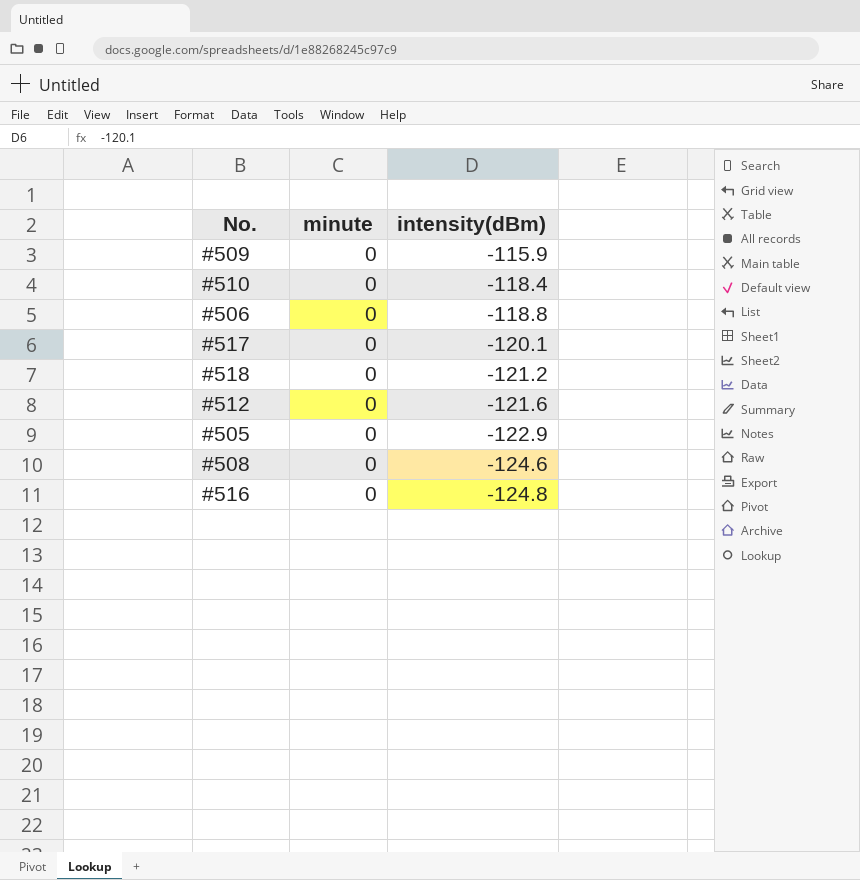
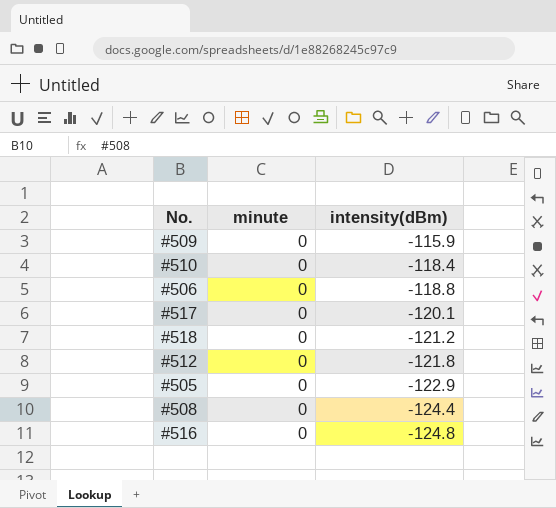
#512 | intensity(dBm): -121.6 -> -121.8
#508 | intensity(dBm): -124.6 -> -124.4

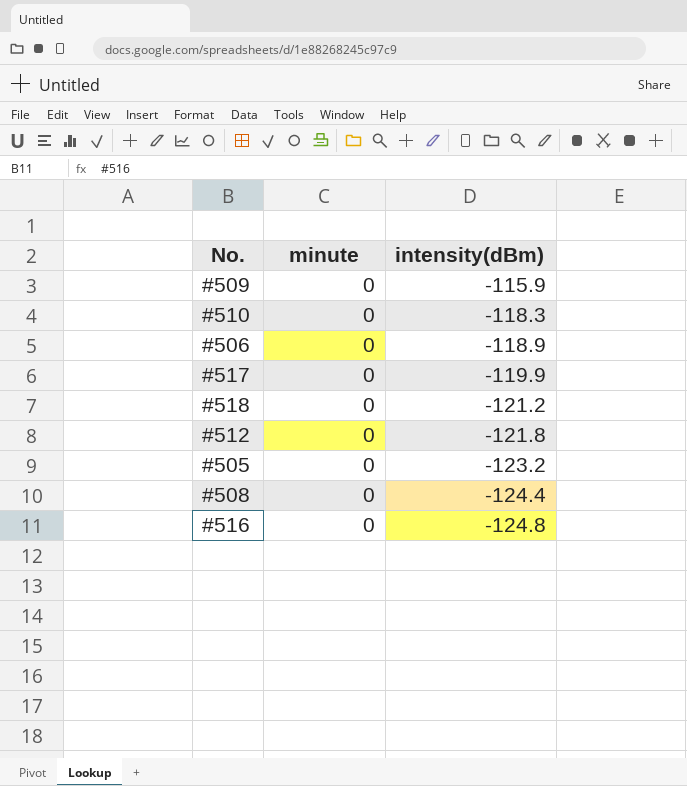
#510 | intensity(dBm): -118.4 -> -118.3
#506 | intensity(dBm): -118.8 -> -118.9
#517 | intensity(dBm): -120.1 -> -119.9
#505 | intensity(dBm): -122.9 -> -123.2

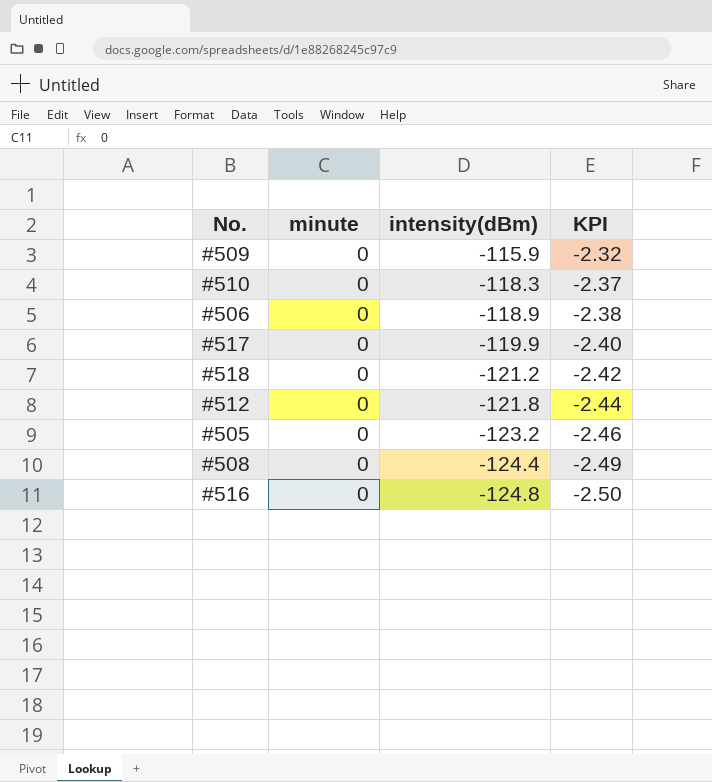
column KPI | formula: none -> [intensity(dBm)] * 0.02

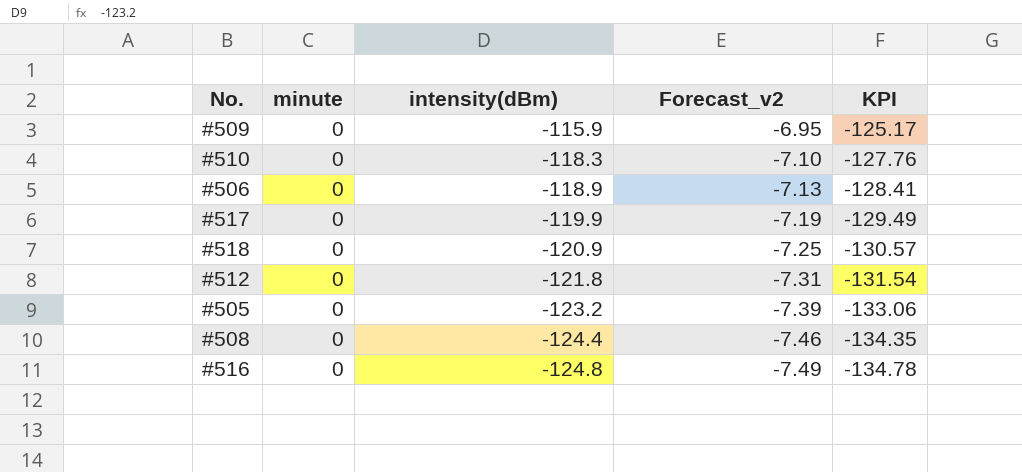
column Forecast_v2 | formula: none -> [intensity(dBm)] * 0.06
column KPI | formula: [intensity(dBm)] * 0.02 -> [intensity(dBm)] * 1.08
#518 | intensity(dBm): -121.2 -> -120.9

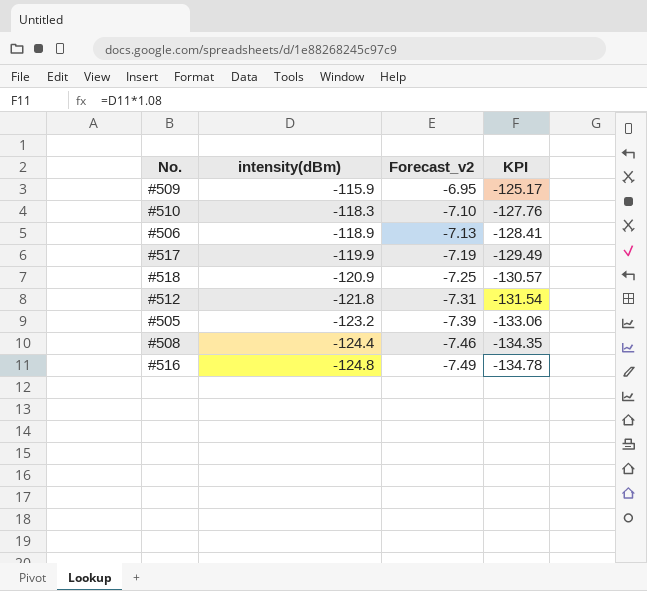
column minute | position: 2 -> none

